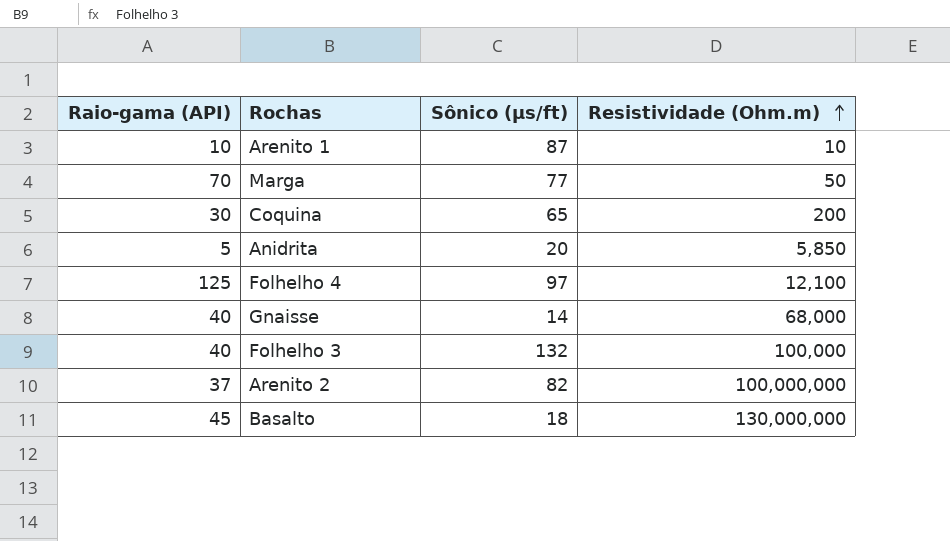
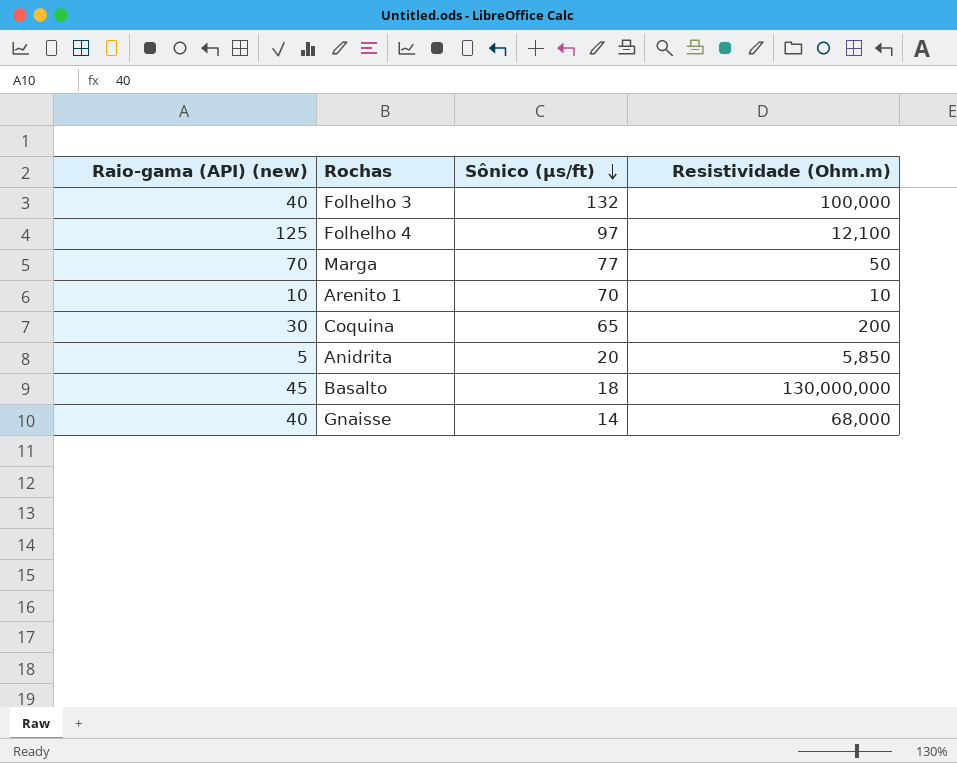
row order: Resistividade (Ohm.m) ascending -> Sônico (µs/ft) descending
column name: Raio-gama (API) -> Raio-gama (API) (new)
row Arenito 2: 37 | 82 | 100,000,000 -> none
Arenito 1 | Sônico (µs/ft): 87 -> 70

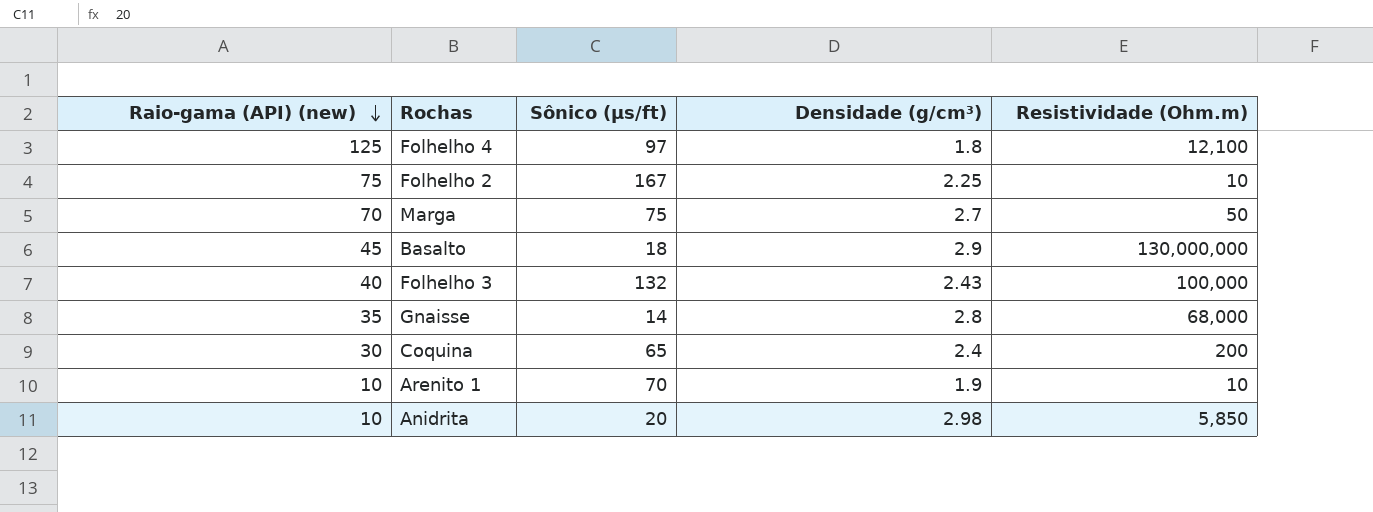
row order: Sônico (µs/ft) descending -> Raio-gama (API) (new) descending
column Densidade (g/cm³) | position: none -> 4
row Folhelho 2: none -> 75 | 167 | 2.25 | 10
Marga | Sônico (µs/ft): 77 -> 75
Gnaisse | Raio-gama (API) (new): 40 -> 35
Anidrita | Raio-gama (API) (new): 5 -> 10

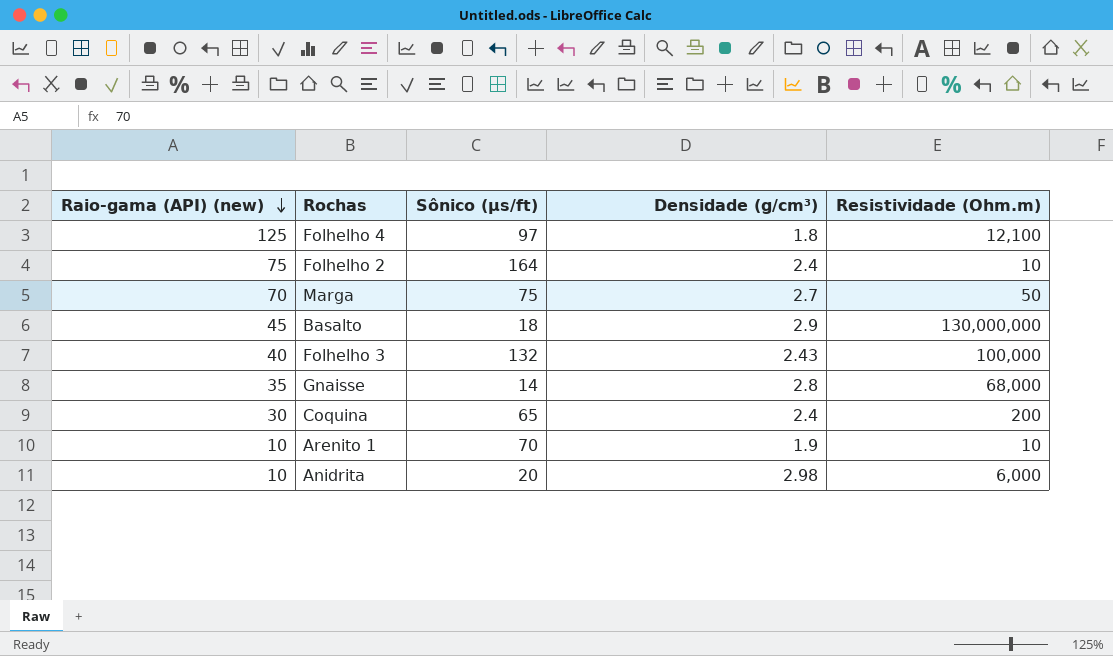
Folhelho 2 | Sônico (µs/ft): 167 -> 164
Folhelho 2 | Densidade (g/cm³): 2.25 -> 2.4
Anidrita | Resistividade (Ohm.m): 5,850 -> 6,000

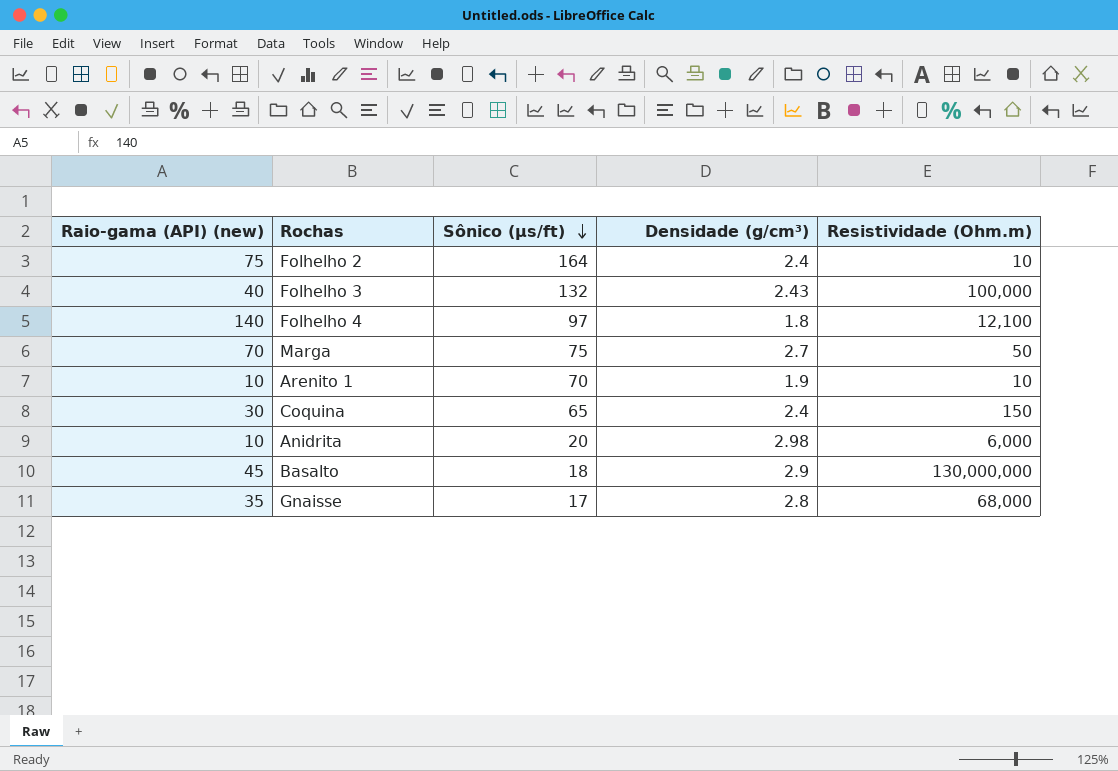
row order: Raio-gama (API) (new) descending -> Sônico (µs/ft) descending
Folhelho 4 | Raio-gama (API) (new): 125 -> 140
Coquina | Resistividade (Ohm.m): 200 -> 150
Gnaisse | Sônico (µs/ft): 14 -> 17

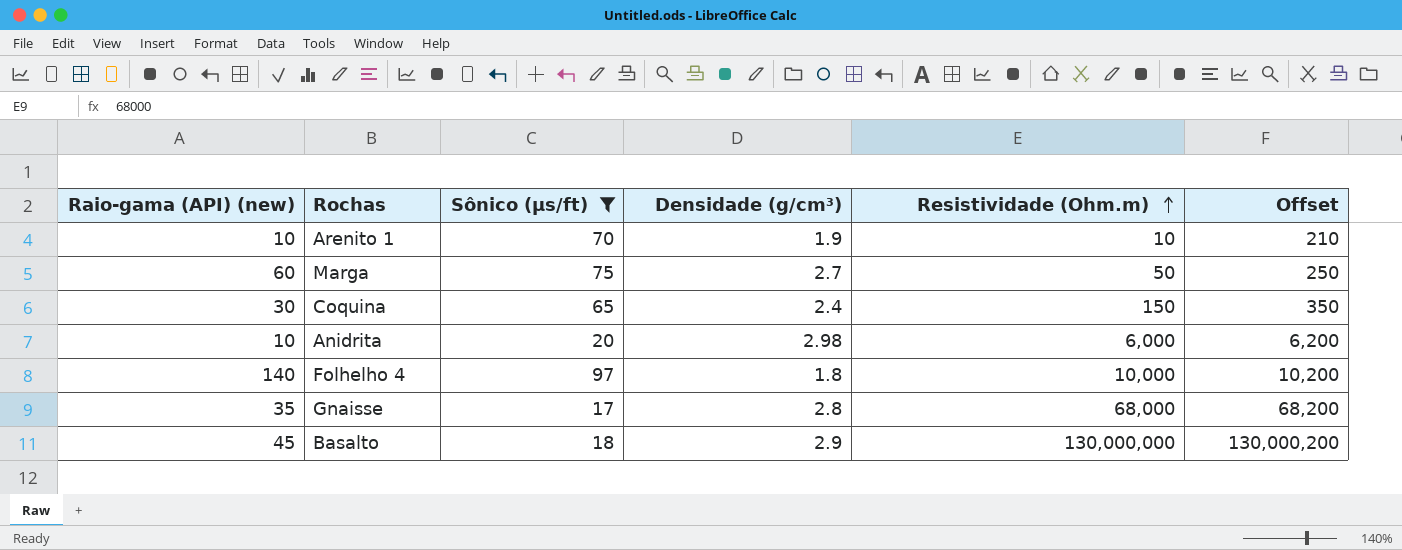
filter: none -> Sônico (µs/ft) <= 97
row order: Sônico (µs/ft) descending -> Resistividade (Ohm.m) ascending
column Offset | formula: none -> [Resistividade (Ohm.m)] + 200
Marga | Raio-gama (API) (new): 70 -> 60
Folhelho 4 | Resistividade (Ohm.m): 12,100 -> 10,000

